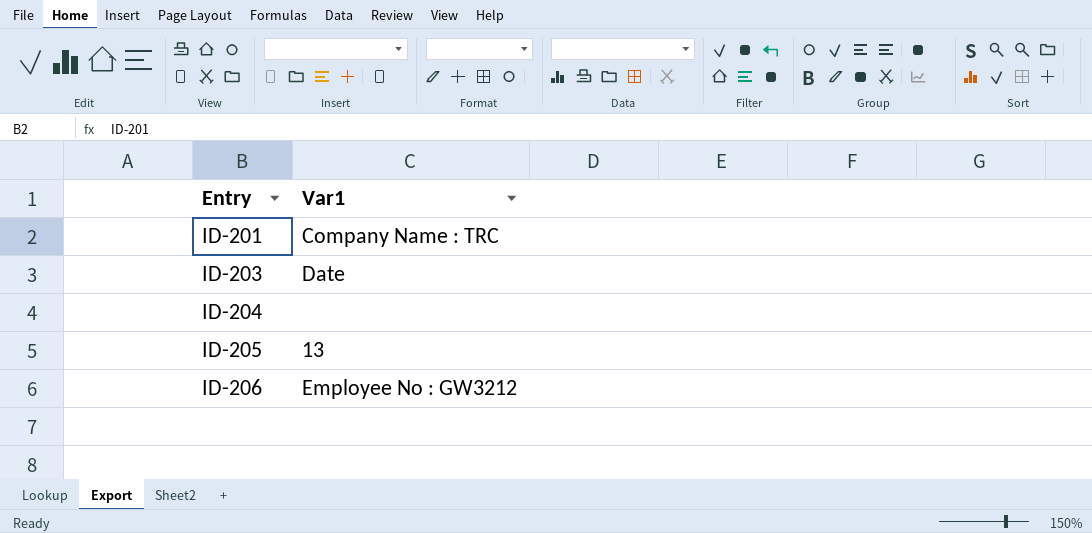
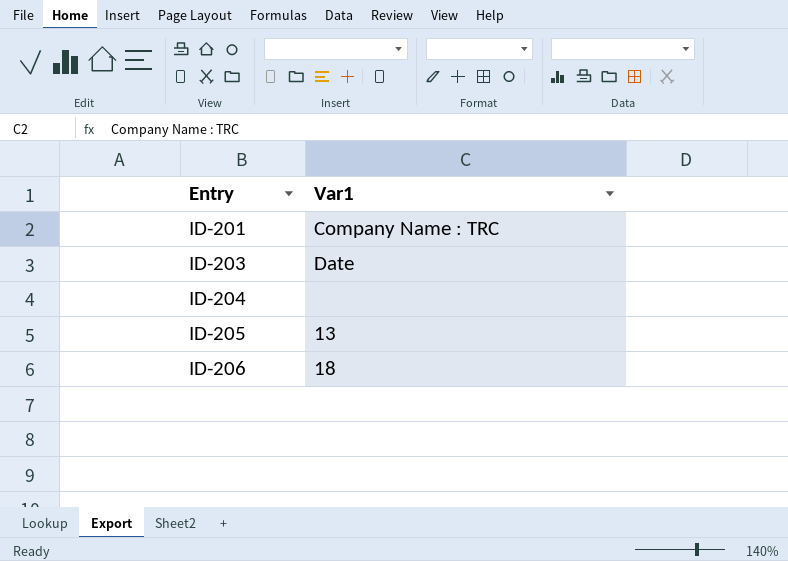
ID-206 | Var1: Employee No : GW3212 -> 18

